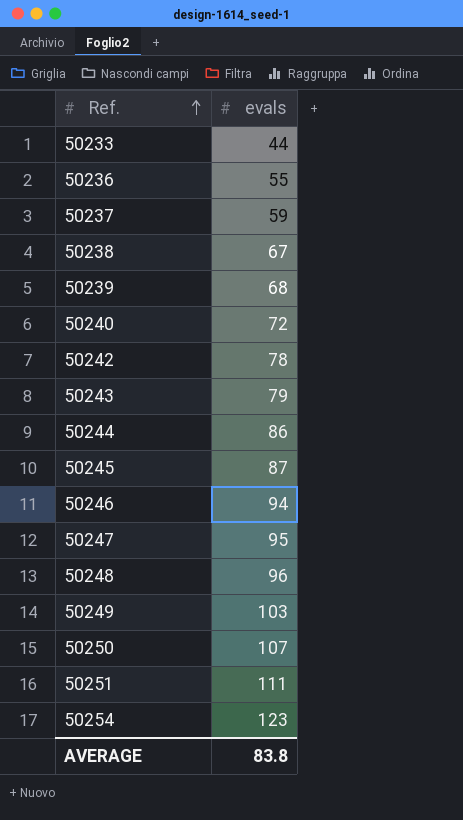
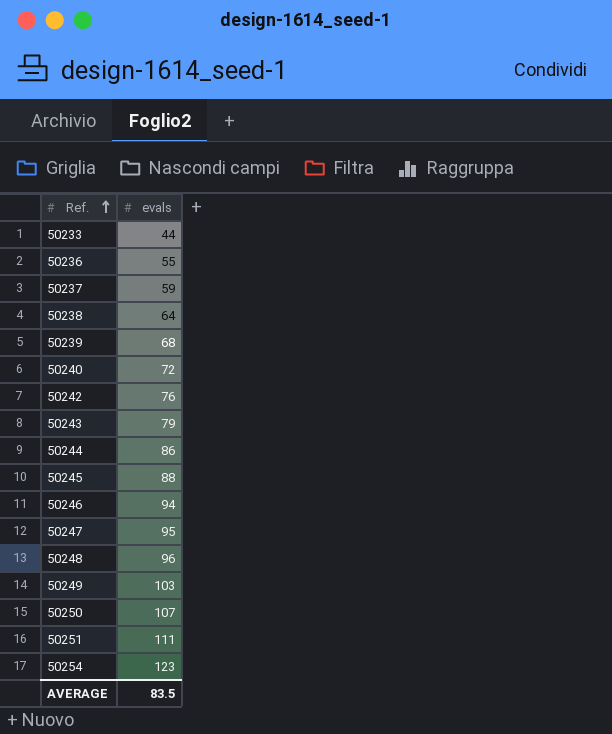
50238 | evals: 67 -> 64
50242 | evals: 78 -> 76
50245 | evals: 87 -> 88
AVERAGE | evals: 83.8 -> 83.5

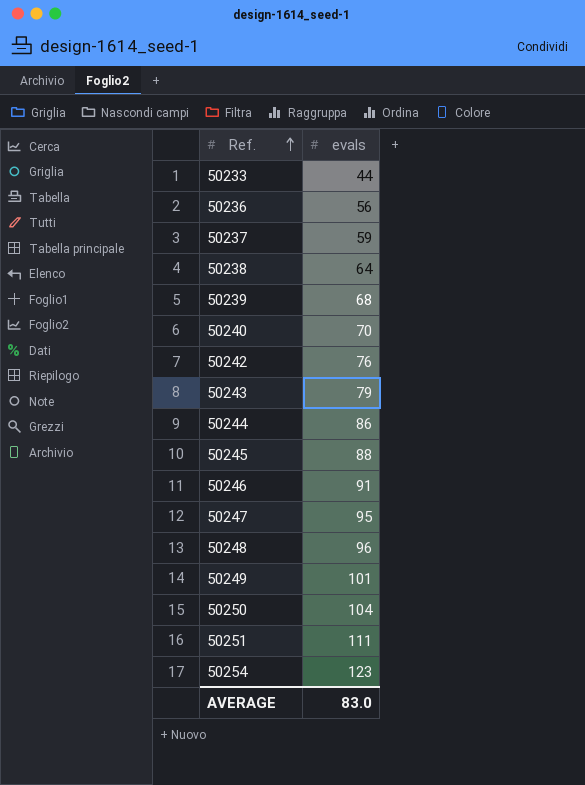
50236 | evals: 55 -> 56
50240 | evals: 72 -> 70
50246 | evals: 94 -> 91
50249 | evals: 103 -> 101
50250 | evals: 107 -> 104
AVERAGE | evals: 83.5 -> 83.0

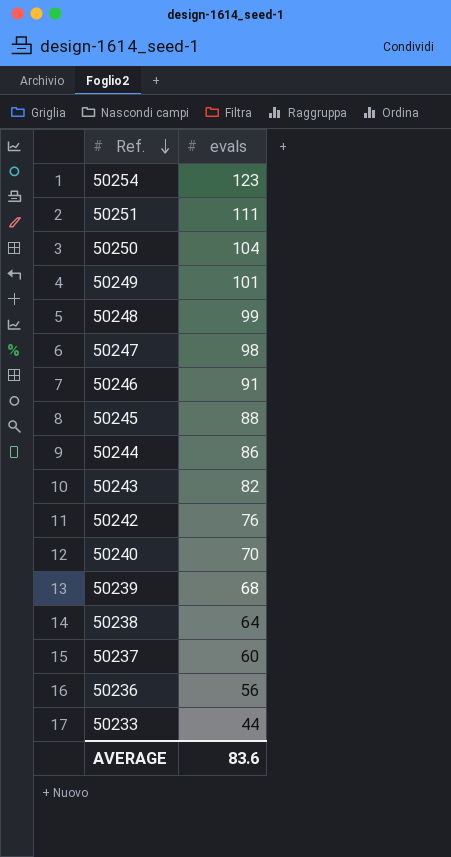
row order: Ref. ascending -> Ref. descending
50248 | evals: 96 -> 99
50247 | evals: 95 -> 98
50243 | evals: 79 -> 82
50237 | evals: 59 -> 60
AVERAGE | evals: 83.0 -> 83.6

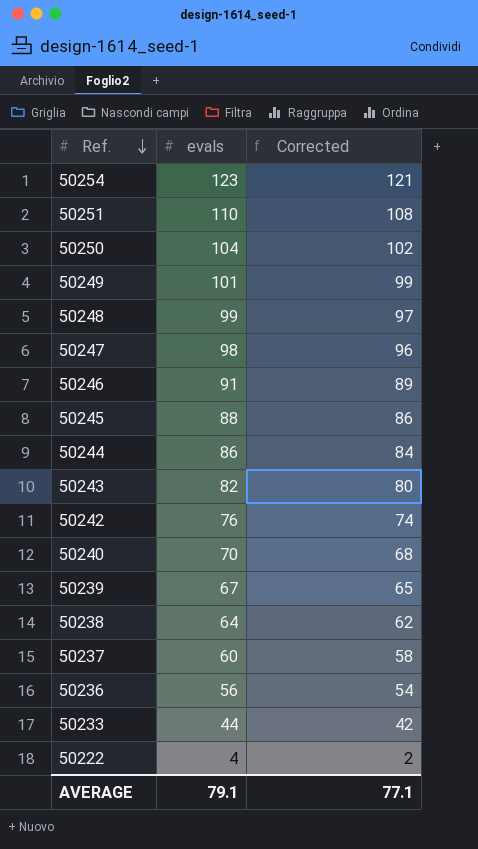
column Corrected | formula: none -> [evals] - 2
50251 | evals: 111 -> 110
50239 | evals: 68 -> 67
row 50222: none -> 4 | 2
AVERAGE | evals: 83.6 -> 79.1

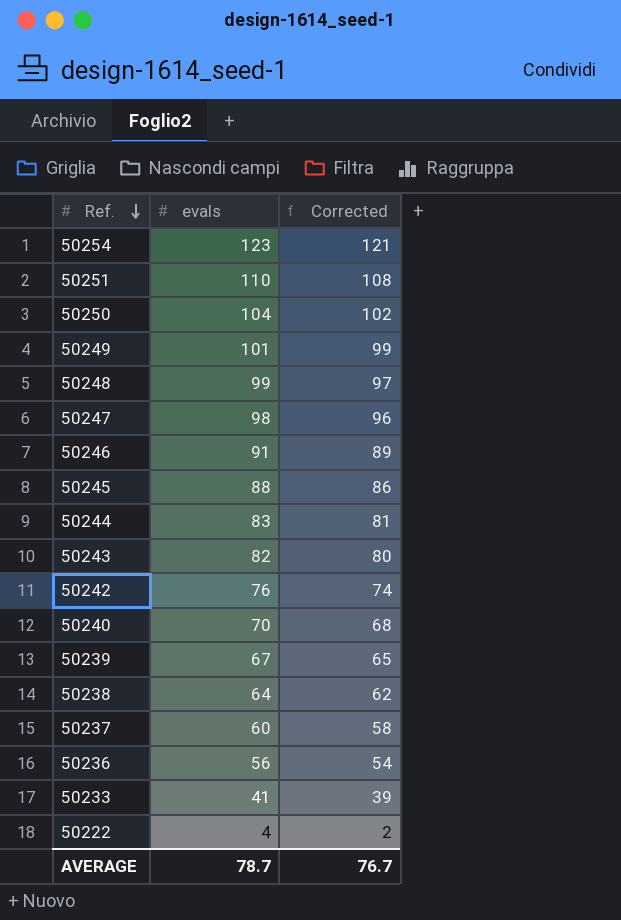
50244 | evals: 86 -> 83
50244 | Corrected: 84 -> 81
50233 | evals: 44 -> 41
50233 | Corrected: 42 -> 39
AVERAGE | evals: 79.1 -> 78.7
AVERAGE | Corrected: 77.1 -> 76.7

